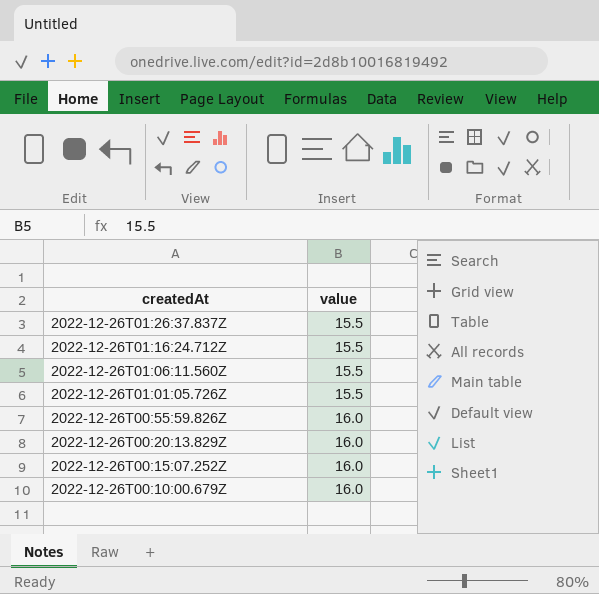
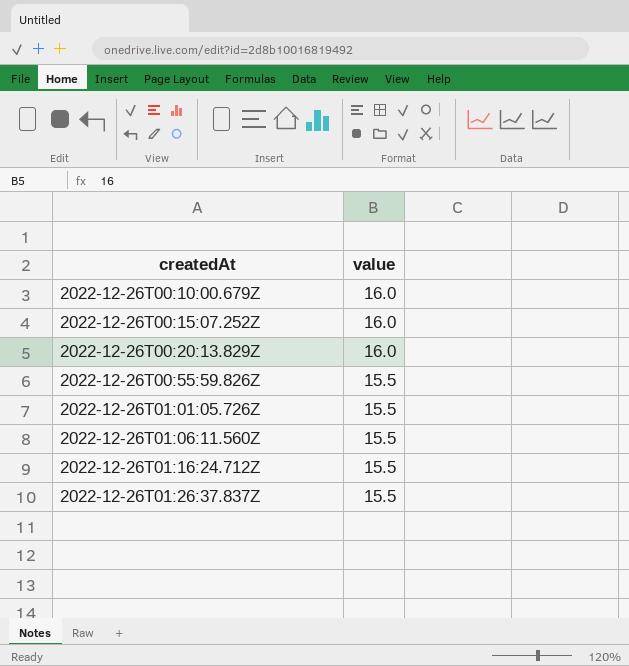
row order: createdAt descending -> createdAt ascending
2022-12-26T00:55:59.826Z | value: 16.0 -> 15.5

